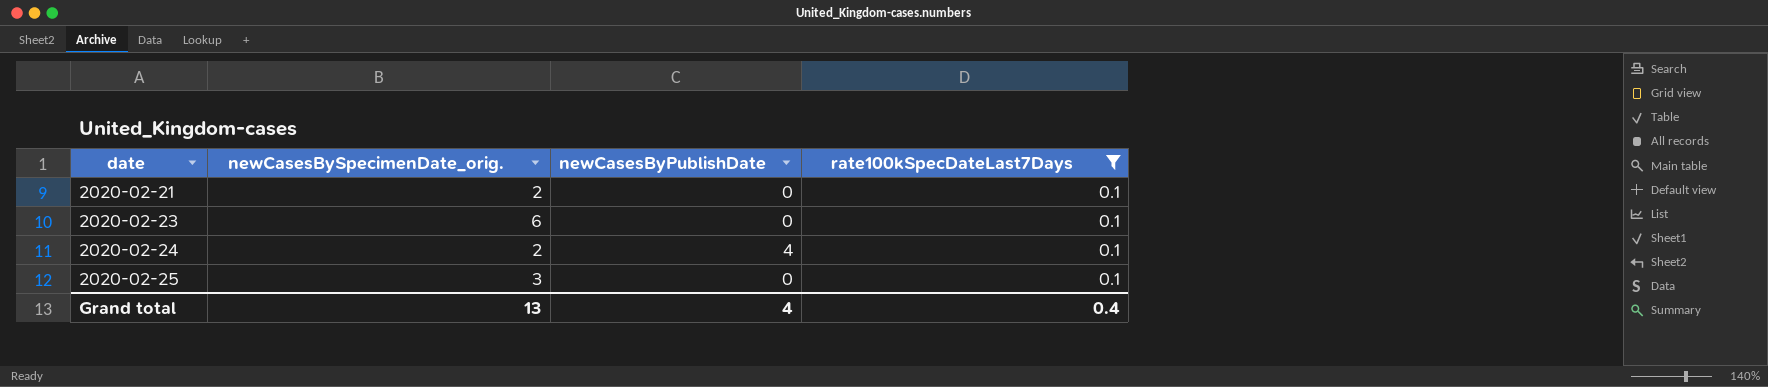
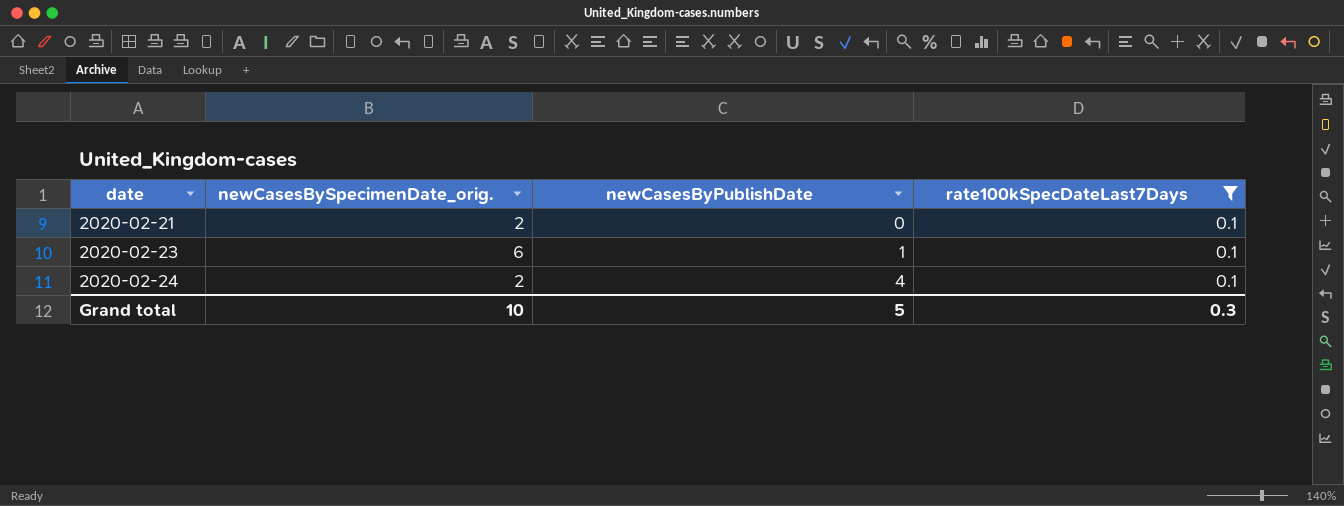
row 2020-02-25: 3 | 0 | 0.1 -> none
2020-02-23 | newCasesByPublishDate: 0 -> 1
Grand total | newCasesBySpecimenDate_orig.: 13 -> 10
Grand total | newCasesByPublishDate: 4 -> 5
Grand total | rate100kSpecDateLast7Days: 0.4 -> 0.3

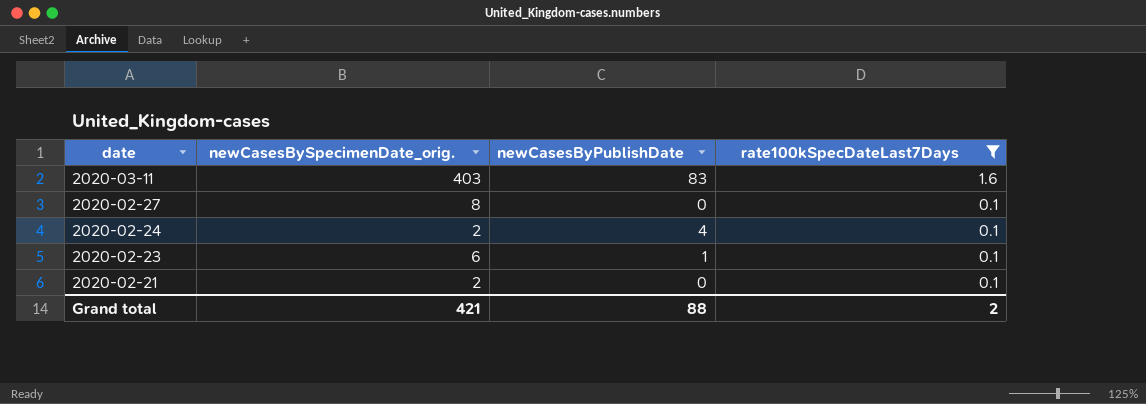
row order: date ascending -> date descending
row 2020-03-11: none -> 403 | 83 | 1.6
row 2020-02-27: none -> 8 | 0 | 0.1
Grand total | newCasesBySpecimenDate_orig.: 10 -> 421
Grand total | newCasesByPublishDate: 5 -> 88
Grand total | rate100kSpecDateLast7Days: 0.3 -> 2

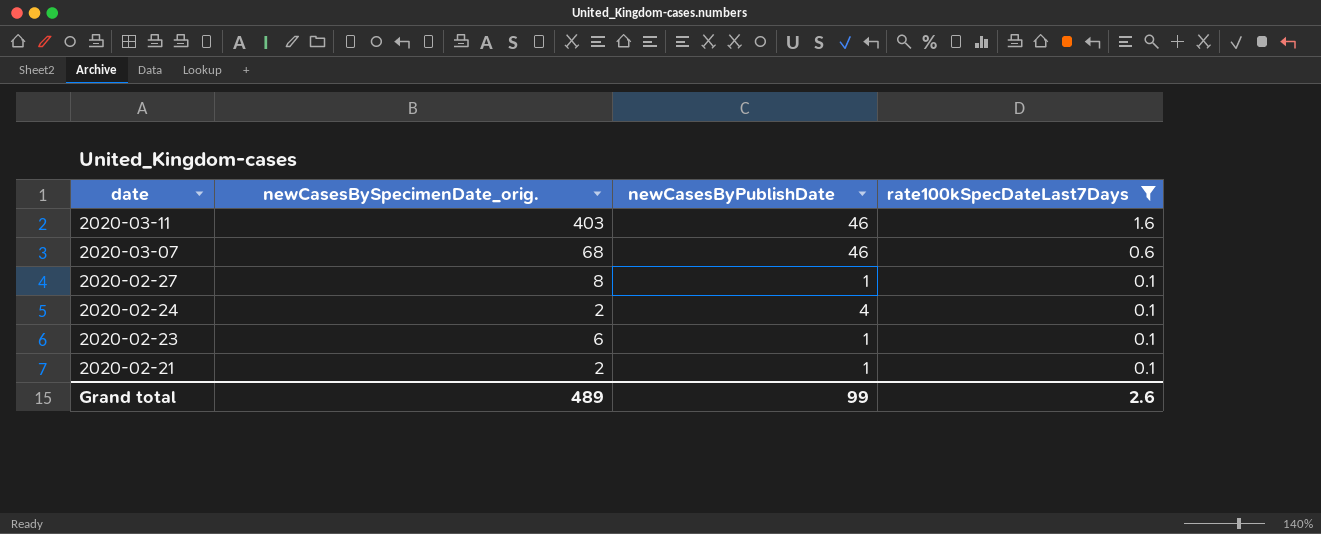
2020-03-11 | newCasesByPublishDate: 83 -> 46
row 2020-03-07: none -> 68 | 46 | 0.6
2020-02-27 | newCasesByPublishDate: 0 -> 1
2020-02-21 | newCasesByPublishDate: 0 -> 1
Grand total | newCasesBySpecimenDate_orig.: 421 -> 489
Grand total | newCasesByPublishDate: 88 -> 99
Grand total | rate100kSpecDateLast7Days: 2 -> 2.6

